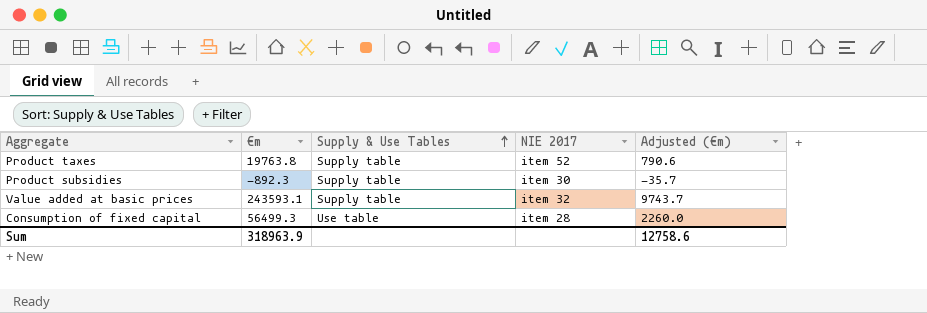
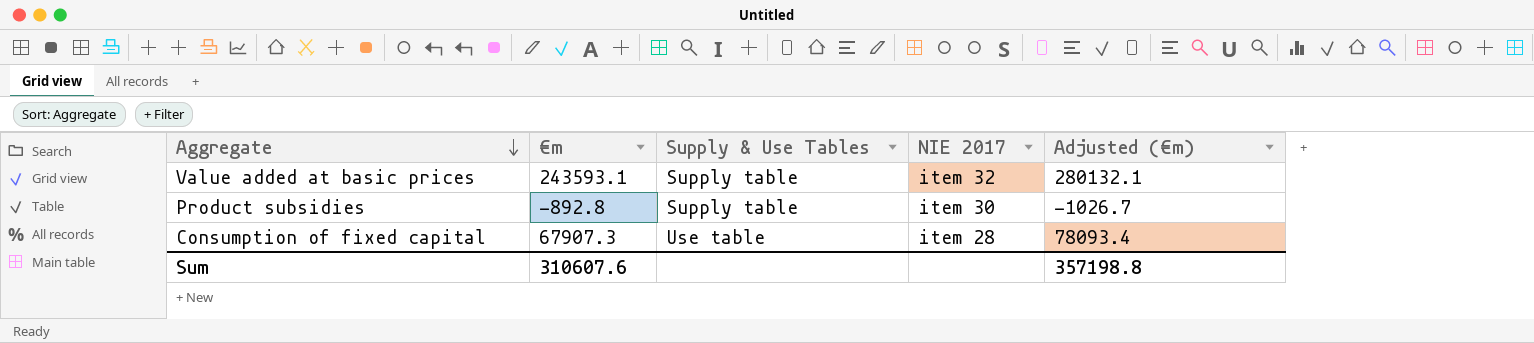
row order: Supply & Use Tables ascending -> Aggregate descending
column Adjusted (€m) | formula: [€m] * 0.04 -> [€m] * 1.15
row Product taxes: 19763.8 | Supply table | item 52 | 790.6 -> none
Product subsidies | €m: -892.3 -> -892.8
Consumption of fixed capital | €m: 56499.3 -> 67907.3
Sum | €m: 318963.9 -> 310607.6
Sum | Adjusted (€m): 12758.6 -> 357198.8

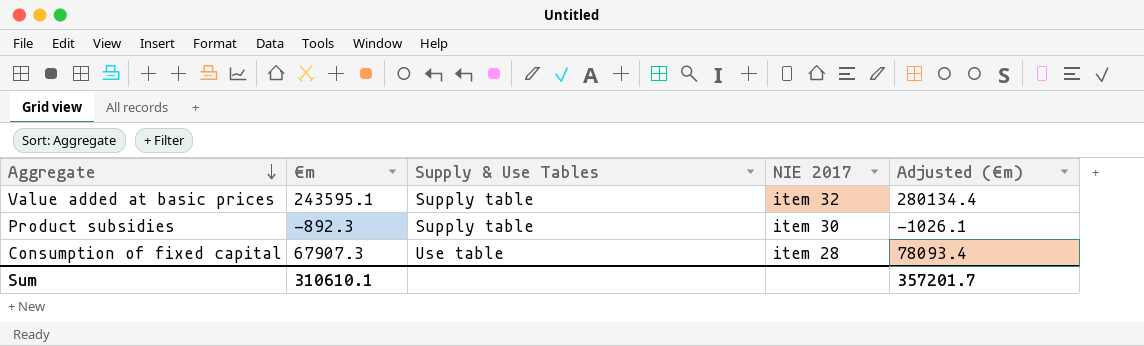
Value added at basic prices | €m: 243593.1 -> 243595.1
Value added at basic prices | Adjusted (€m): 280132.1 -> 280134.4
Product subsidies | €m: -892.8 -> -892.3
Product subsidies | Adjusted (€m): -1026.7 -> -1026.1
Sum | €m: 310607.6 -> 310610.1
Sum | Adjusted (€m): 357198.8 -> 357201.7

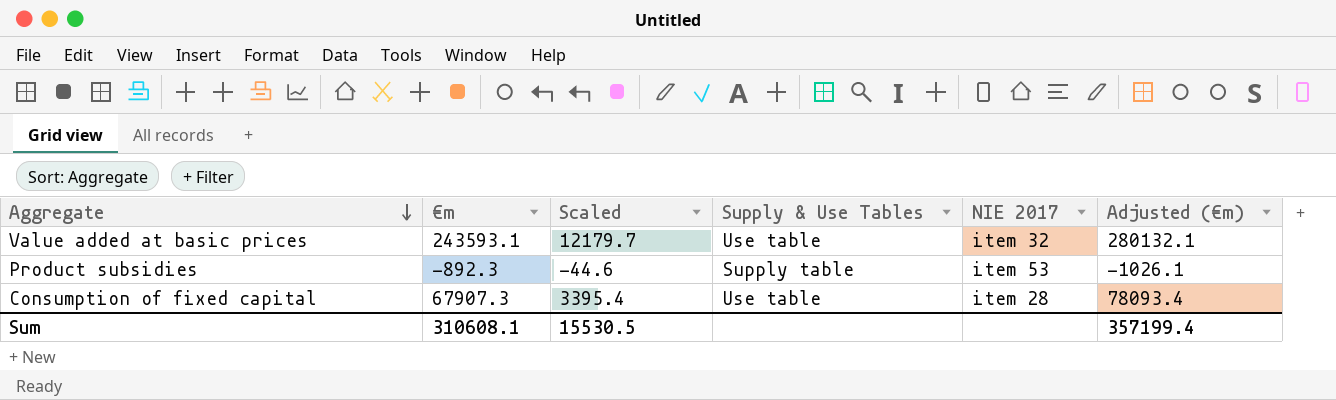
column Scaled | formula: none -> [€m] * 0.05
Value added at basic prices | €m: 243595.1 -> 243593.1
Value added at basic prices | Supply & Use Tables: Supply table -> Use table
Value added at basic prices | Adjusted (€m): 280134.4 -> 280132.1
Product subsidies | NIE 2017: item 30 -> item 53
Sum | €m: 310610.1 -> 310608.1
Sum | Adjusted (€m): 357201.7 -> 357199.4

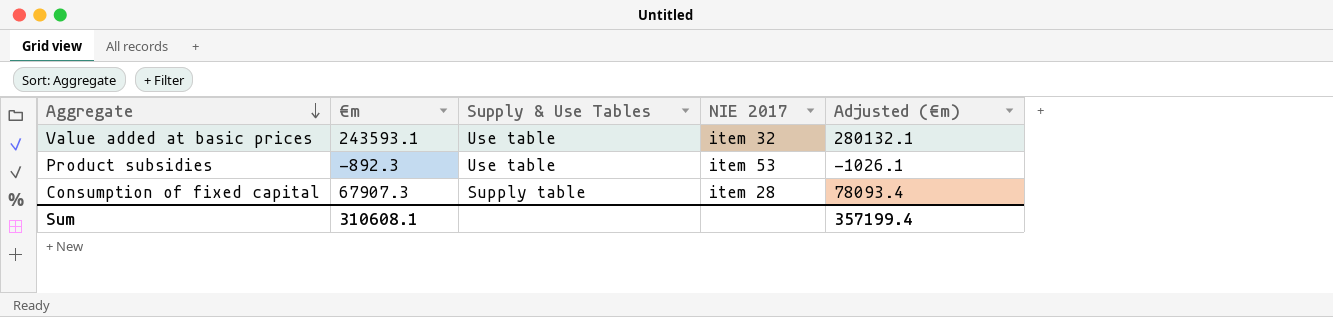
column Scaled | formula: [€m] * 0.05 -> none
Product subsidies | Supply & Use Tables: Supply table -> Use table
Consumption of fixed capital | Supply & Use Tables: Use table -> Supply table

